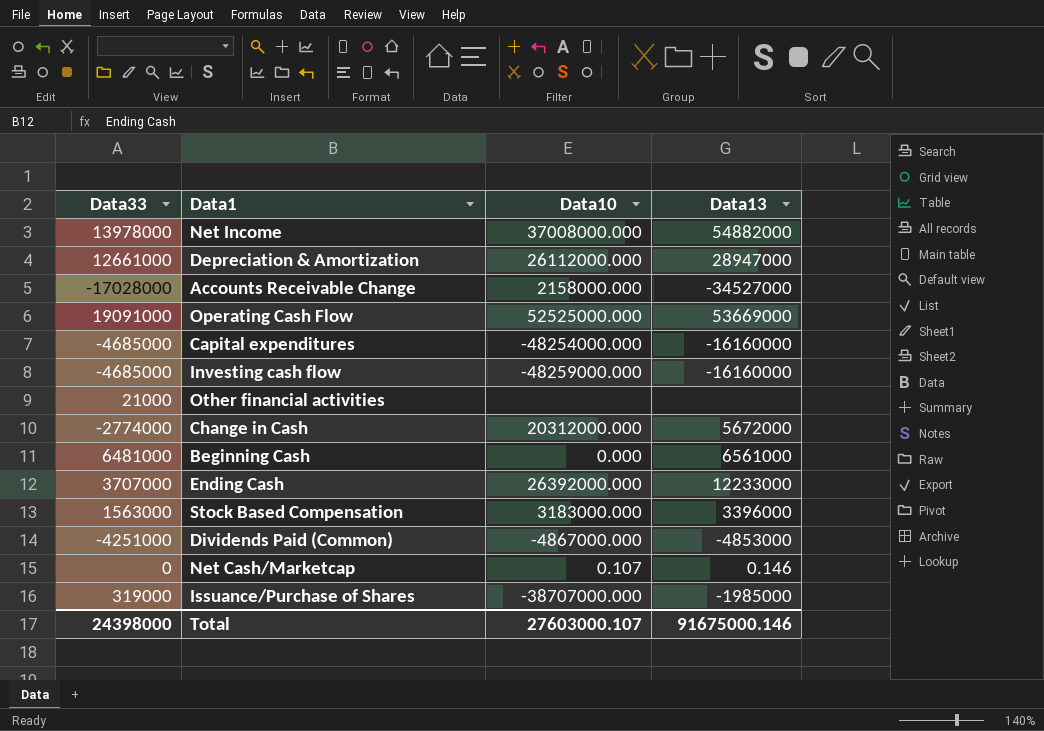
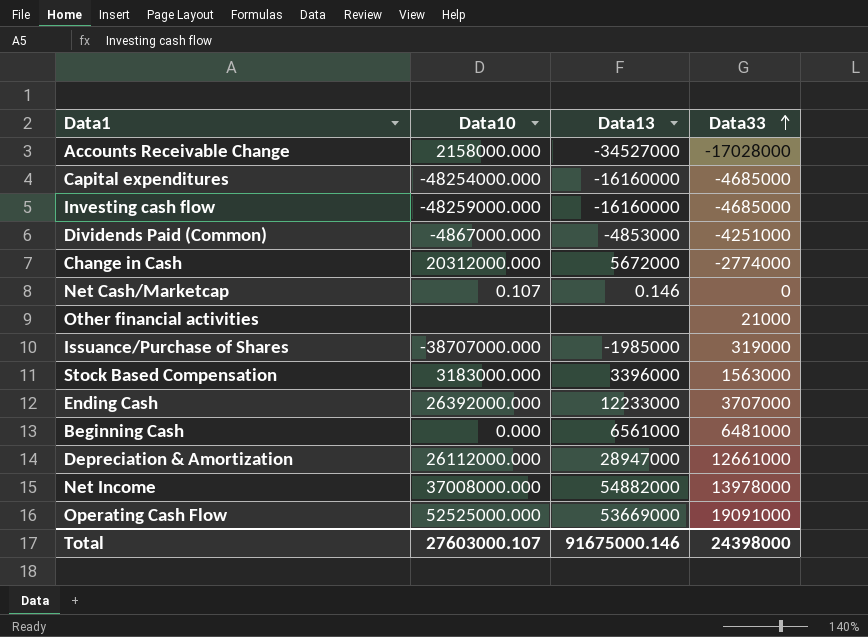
row order: none -> Data33 ascending
column Data33 | position: 1 -> 4

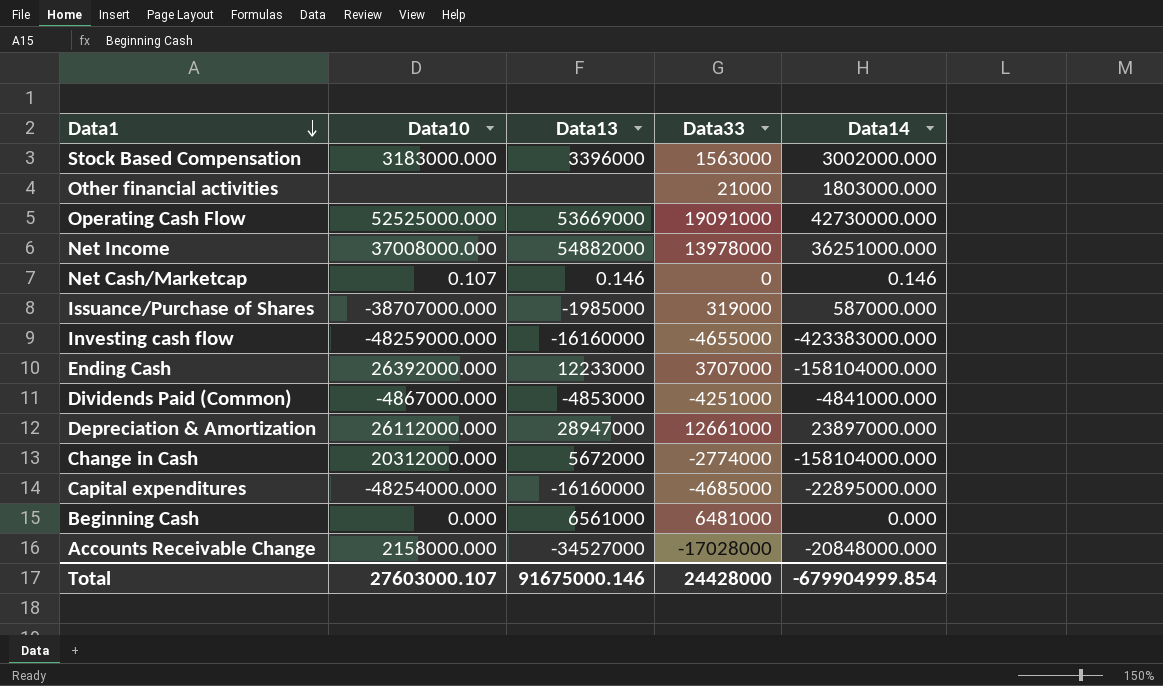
row order: Data33 ascending -> Data1 descending
column Data14 | position: none -> 5
Investing cash flow | Data33: -4685000 -> -4655000
Total | Data33: 24398000 -> 24428000

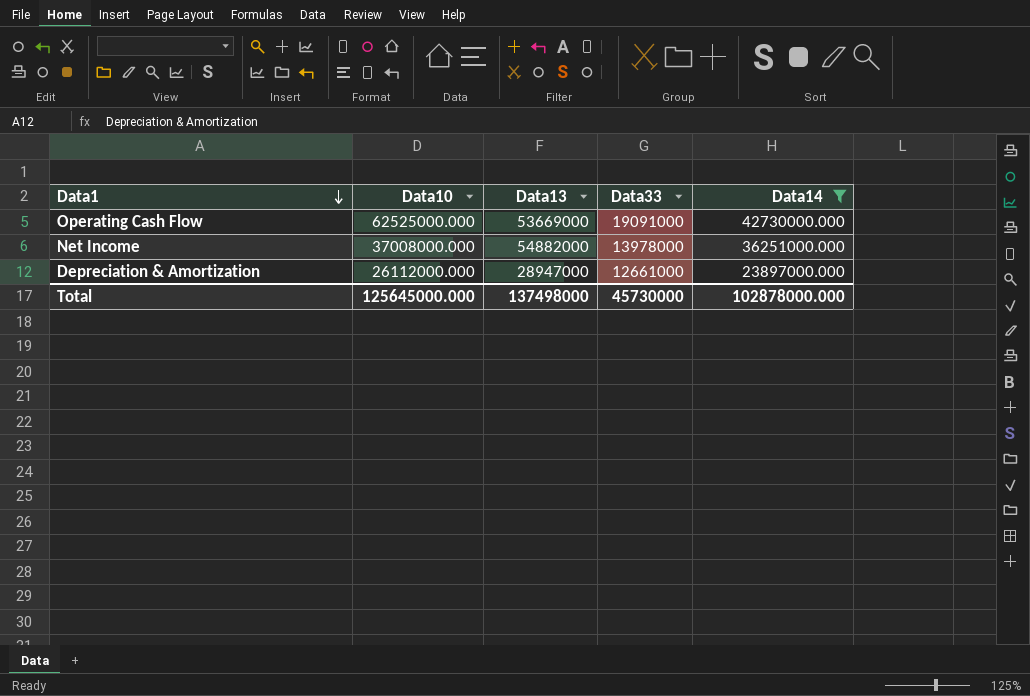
filter: none -> Data14 >= 23897000.000
Operating Cash Flow | Data10: 52525000.000 -> 62525000.000
Total | Data10: 27603000.107 -> 125645000.000
Total | Data13: 91675000.146 -> 137498000
Total | Data33: 24428000 -> 45730000
Total | Data14: -679904999.854 -> 102878000.000

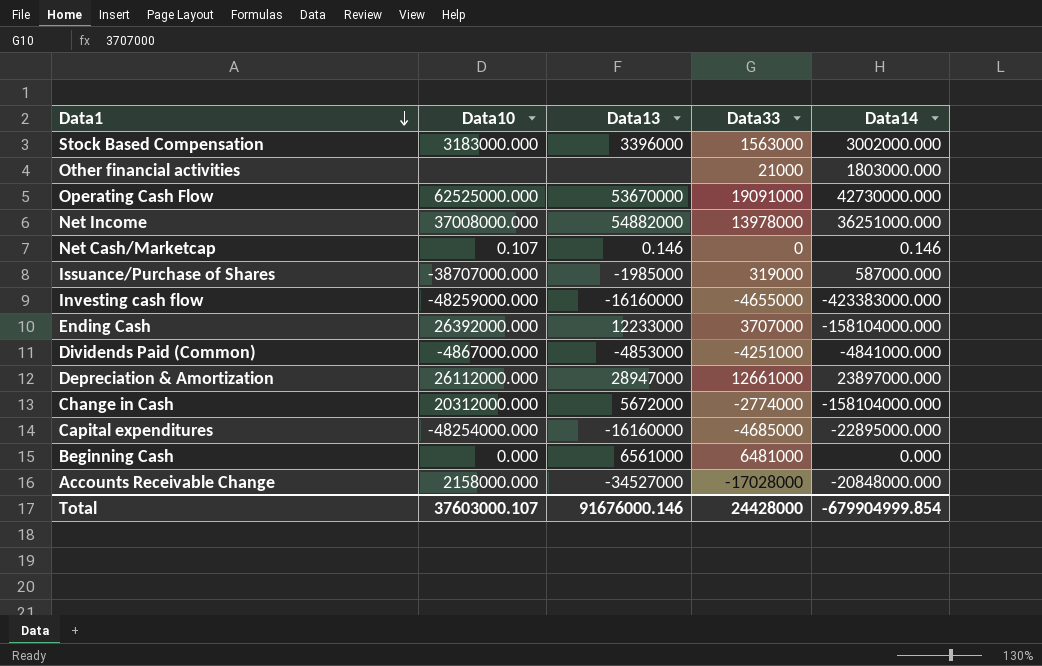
filter: Data14 >= 23897000.000 -> none
Operating Cash Flow | Data13: 53669000 -> 53670000
Total | Data10: 125645000.000 -> 37603000.107
Total | Data13: 137498000 -> 91676000.146
Total | Data33: 45730000 -> 24428000
Total | Data14: 102878000.000 -> -679904999.854

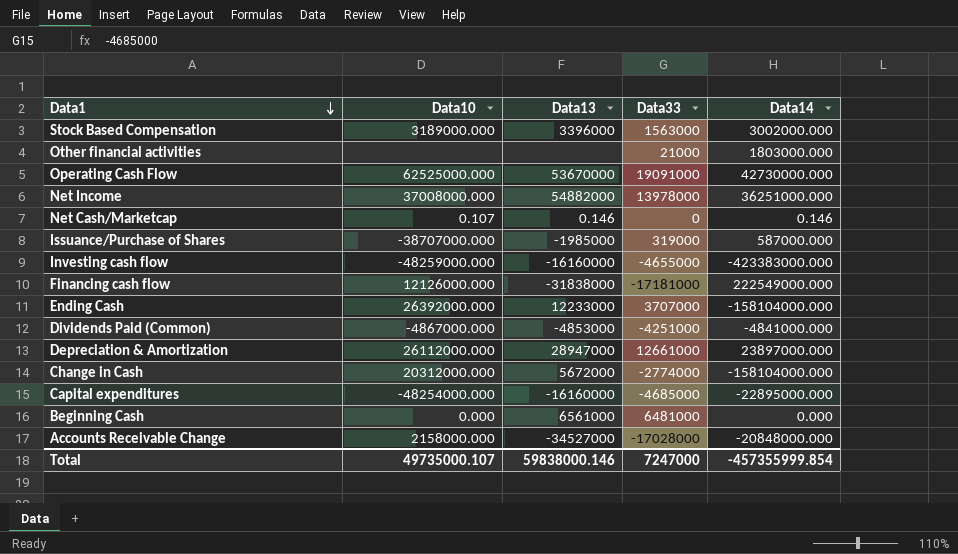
Stock Based Compensation | Data10: 3183000.000 -> 3189000.000
row Financing cash flow: none -> 12126000.000 | -31838000 | -17181000 | 222549000.000
Total | Data10: 37603000.107 -> 49735000.107
Total | Data13: 91676000.146 -> 59838000.146
Total | Data33: 24428000 -> 7247000
Total | Data14: -679904999.854 -> -457355999.854

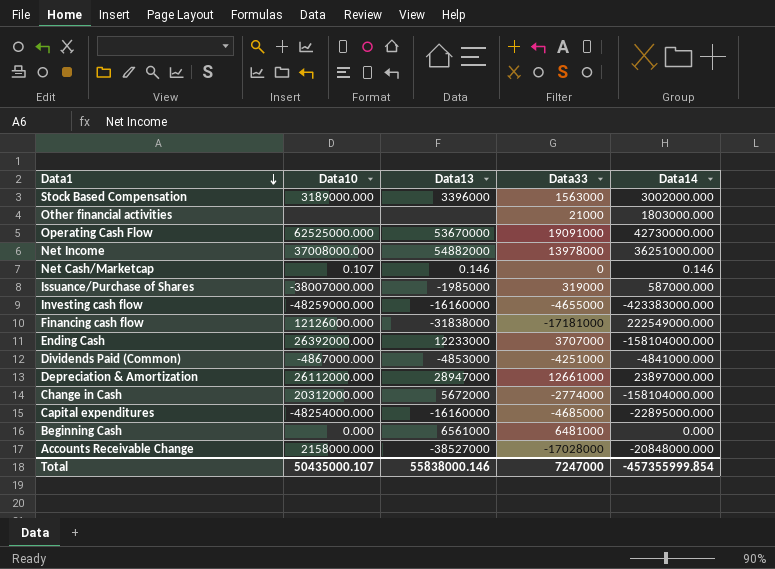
Issuance/Purchase of Shares | Data10: -38707000.000 -> -38007000.000
Accounts Receivable Change | Data13: -34527000 -> -38527000
Total | Data10: 49735000.107 -> 50435000.107
Total | Data13: 59838000.146 -> 55838000.146

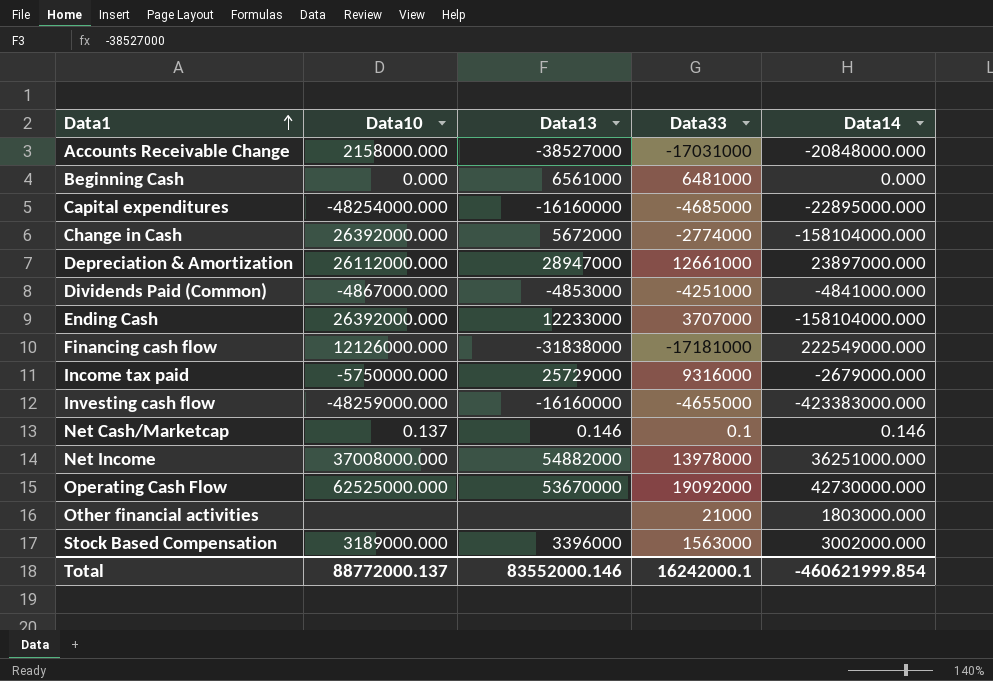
row order: Data1 descending -> Data1 ascending
row Issuance/Purchase of Shares: -38007000.000 | -1985000 | 319000 | 587000.000 -> none
Accounts Receivable Change | Data33: -17028000 -> -17031000
Change in Cash | Data10: 20312000.000 -> 26392000.000
row Income tax paid: none -> -5750000.000 | 25729000 | 9316000 | -2679000.000
Net Cash/Marketcap | Data10: 0.107 -> 0.137
Net Cash/Marketcap | Data33: 0 -> 0.1
Operating Cash Flow | Data33: 19091000 -> 19092000
Total | Data10: 50435000.107 -> 88772000.137
Total | Data13: 55838000.146 -> 83552000.146
Total | Data33: 7247000 -> 16242000.1
Total | Data14: -457355999.854 -> -460621999.854

